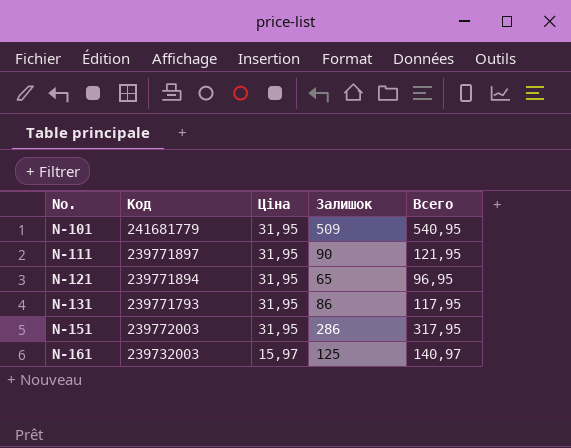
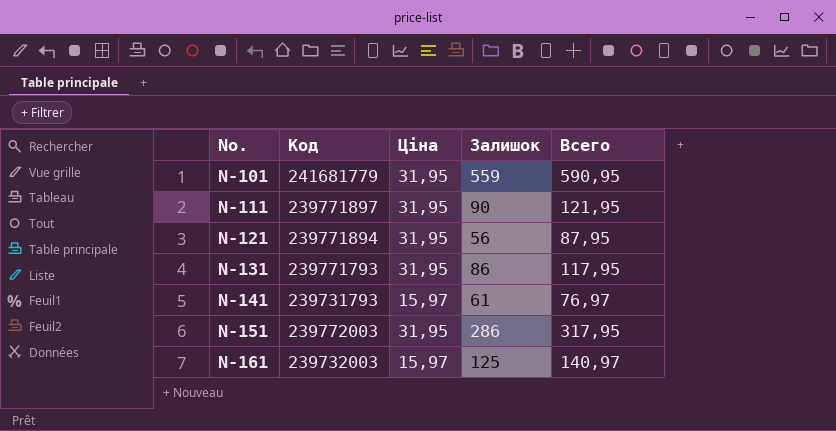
N-101 | Залишок: 509 -> 559
N-101 | Всего: 540,95 -> 590,95
N-121 | Залишок: 65 -> 56
N-121 | Всего: 96,95 -> 87,95
row N-141: none -> 239731793 | 15,97 | 61 | 76,97

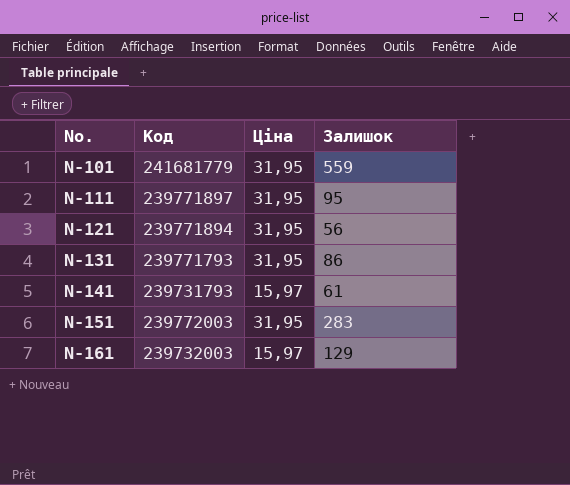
column Всего | formula: [Ціна] + [Залишок] -> none
N-111 | Залишок: 90 -> 95
N-151 | Залишок: 286 -> 283
N-161 | Залишок: 125 -> 129

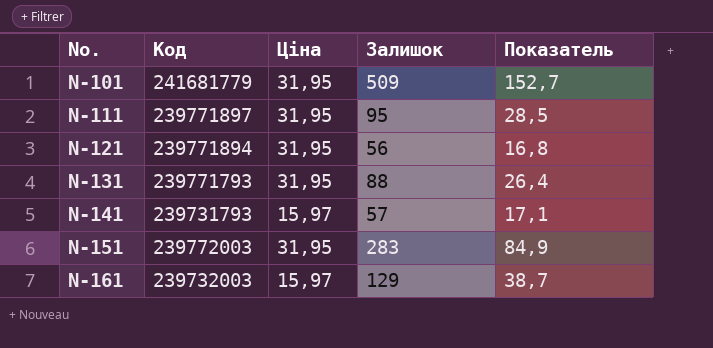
column Показатель | formula: none -> [Залишок] * 0,3
N-101 | Залишок: 559 -> 509
N-131 | Залишок: 86 -> 88
N-141 | Залишок: 61 -> 57

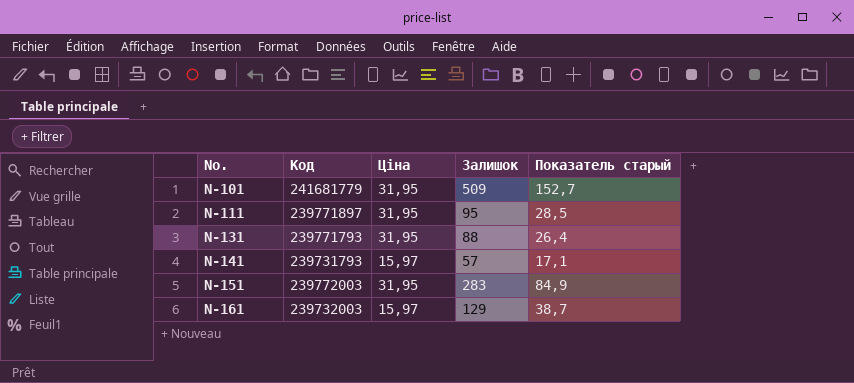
column name: Показатель -> Показатель старый
row N-121: 239771894 | 31,95 | 56 | 16,8 -> none

